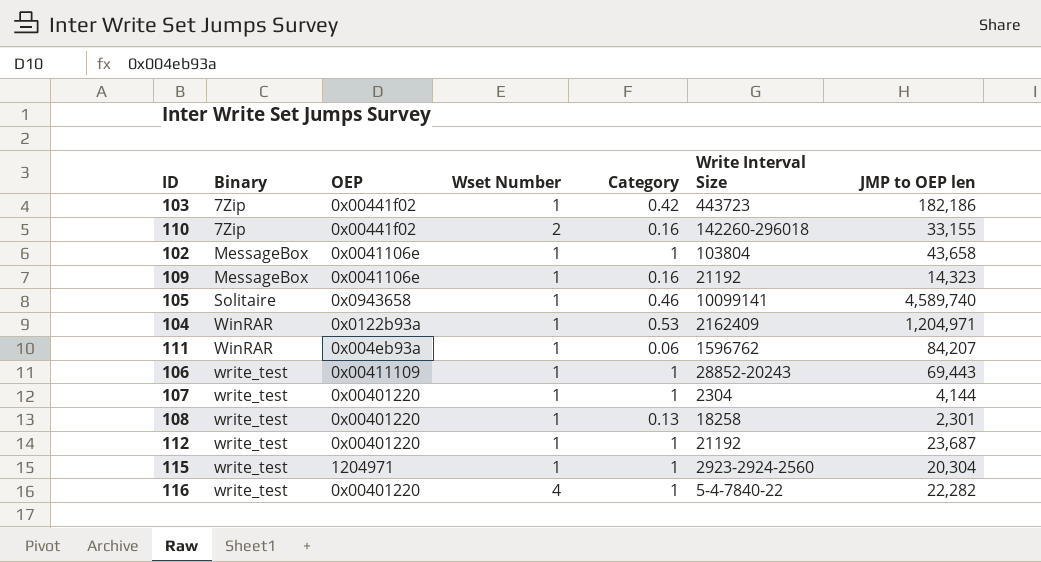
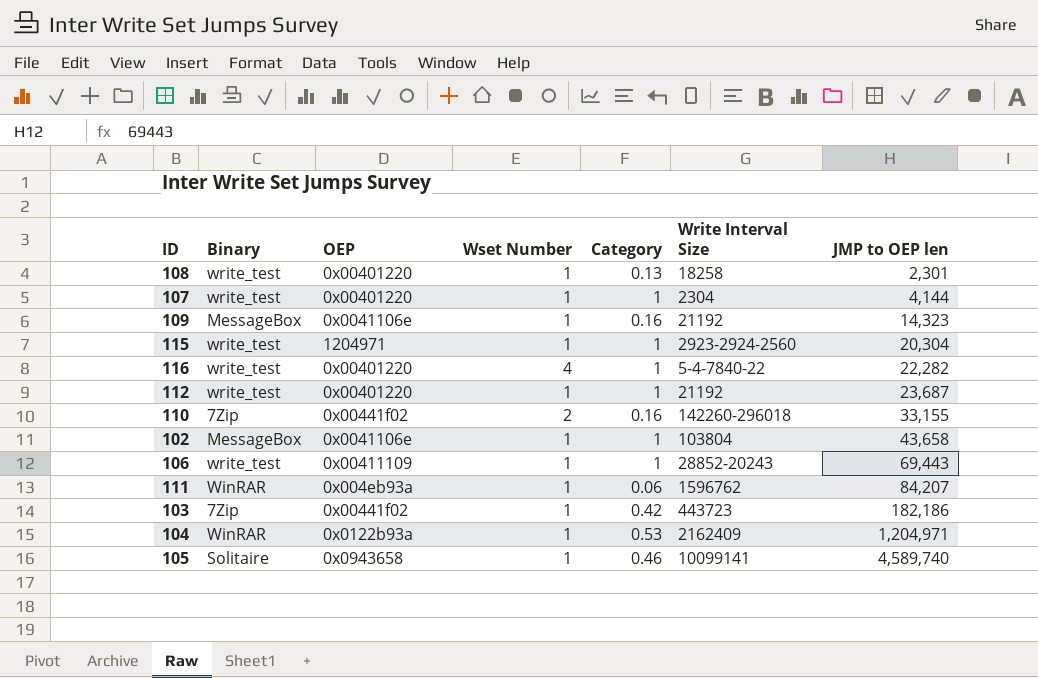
row order: Binary ascending -> JMP to OEP len ascending

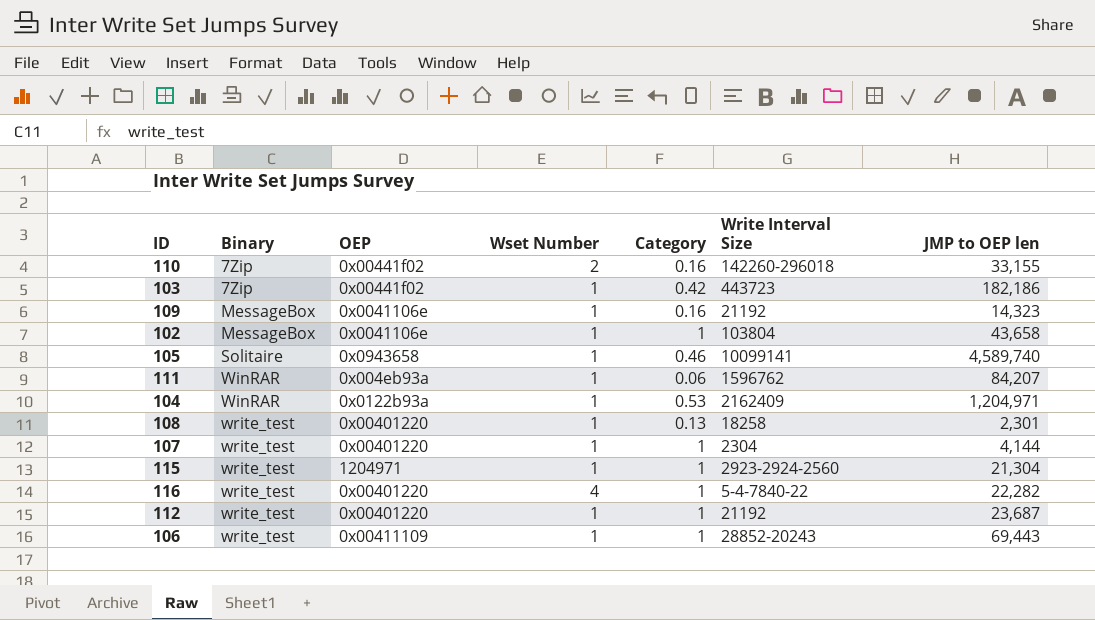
row order: JMP to OEP len ascending -> Binary ascending
115 | JMP to OEP len: 20,304 -> 21,304

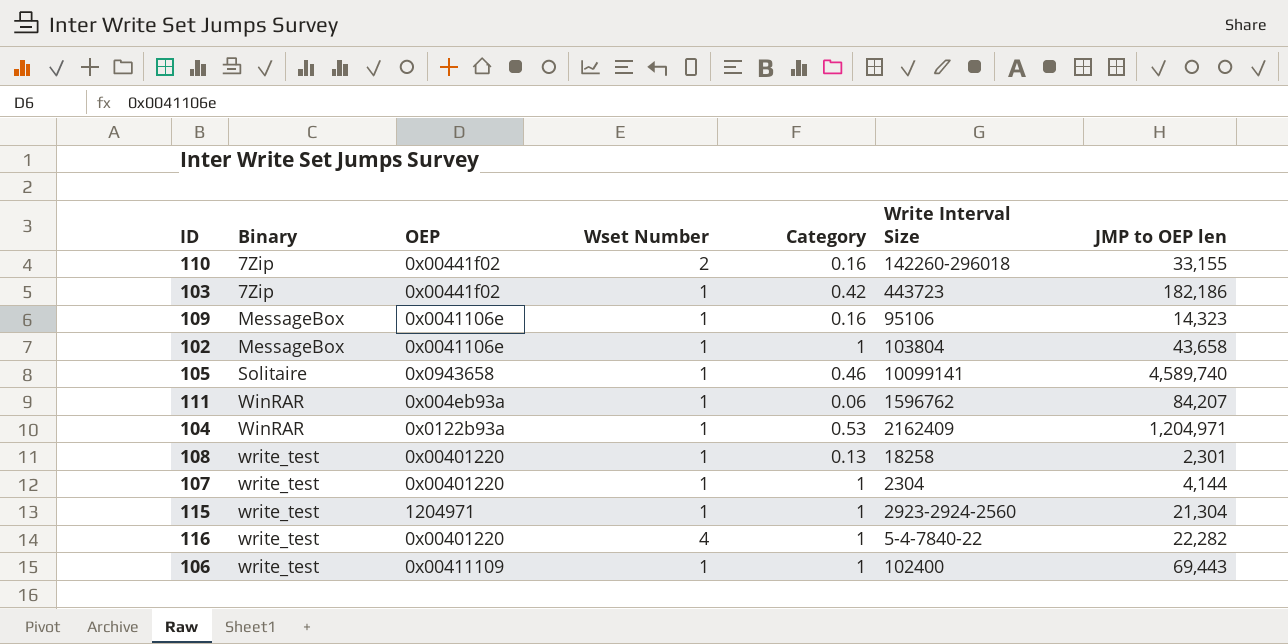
row 112: write_test | 0x00401220 | 1 | 1 | 21192 | 23,687 -> none
109 | Write Interval Size: 21192 -> 95106
106 | Write Interval Size: 28852-20243 -> 102400

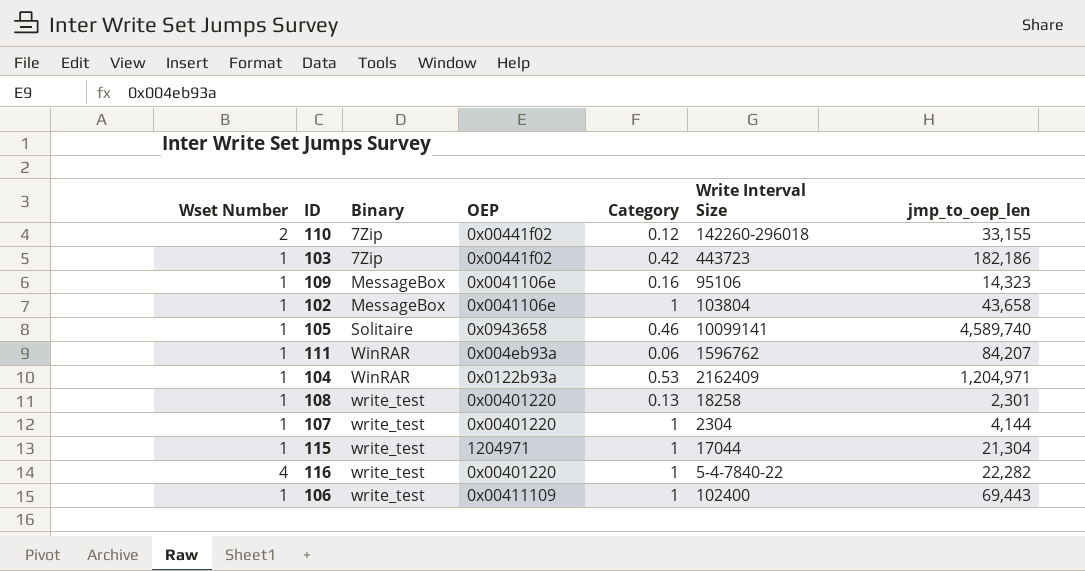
column Wset Number | position: 4 -> 1
column name: JMP to OEP len -> jmp_to_oep_len
110 | Category: 0.16 -> 0.12
115 | Write Interval Size: 2923-2924-2560 -> 17044

